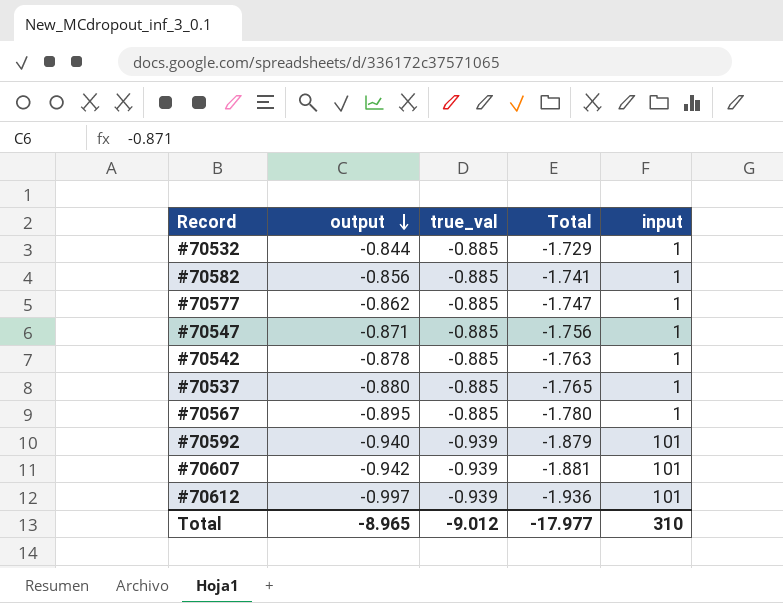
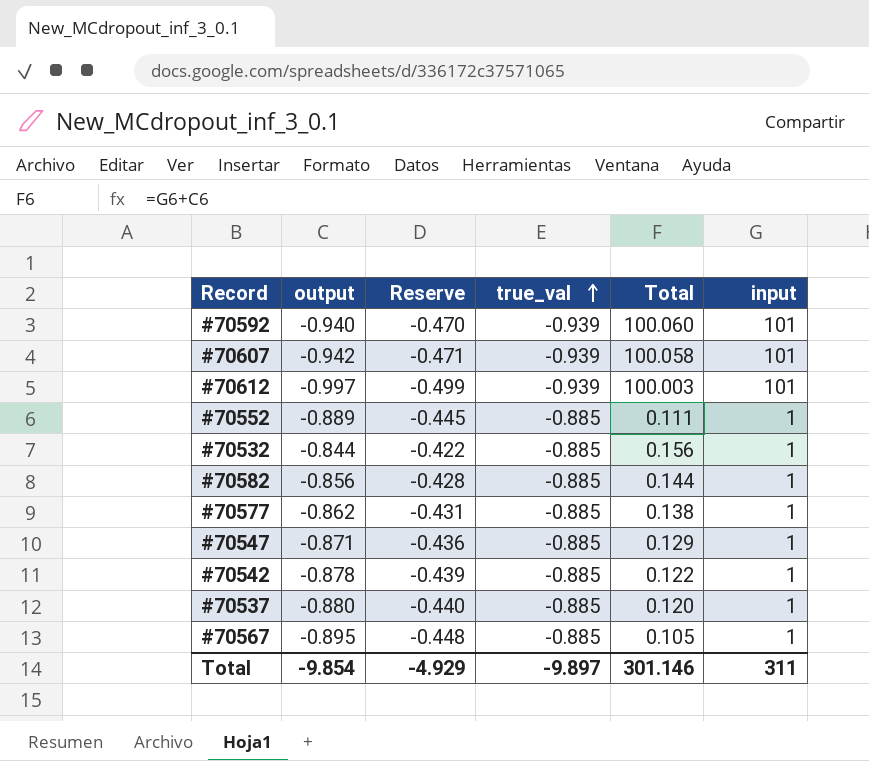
row order: output descending -> true_val ascending
column Reserve | formula: none -> [output] * 0.5
column Total | formula: [output] + [true_val] -> [output] + [input]
row #70552: none -> -0.889 | -0.445 | -0.885 | 0.111 | 1
Total | output: -8.965 -> -9.854
Total | true_val: -9.012 -> -9.897
Total | Total: -17.977 -> 301.146
Total | input: 310 -> 311

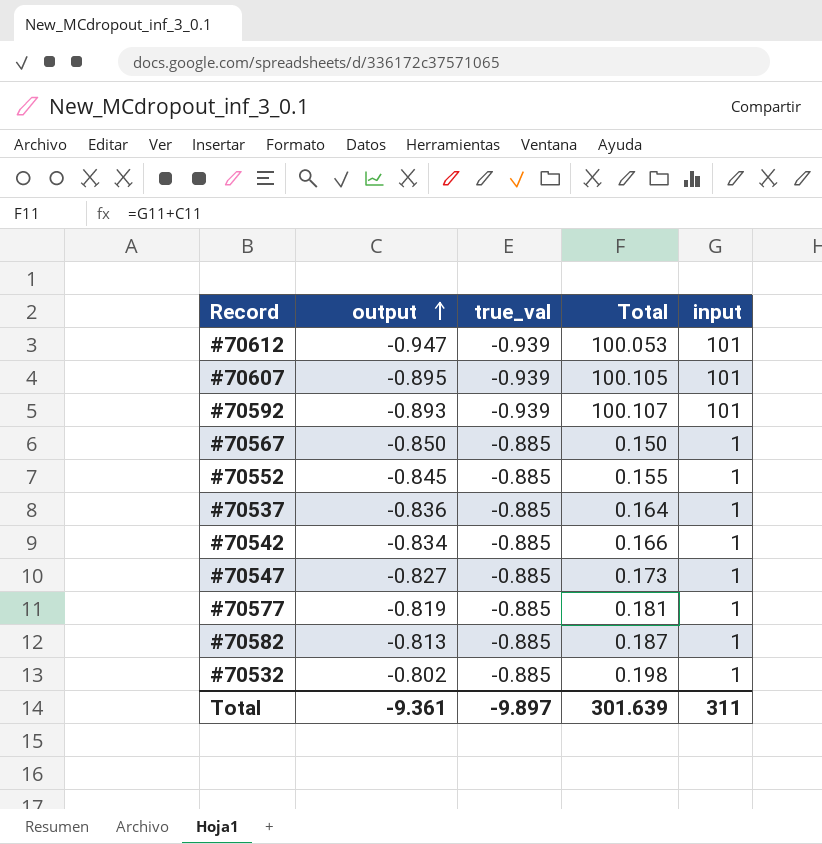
row order: true_val ascending -> output ascending
column Reserve | formula: [output] * 0.5 -> none
#70612 | output: -0.997 -> -0.947
#70612 | Total: 100.003 -> 100.053
#70607 | output: -0.942 -> -0.895
#70607 | Total: 100.058 -> 100.105
#70592 | output: -0.940 -> -0.893
#70592 | Total: 100.060 -> 100.107
#70567 | output: -0.895 -> -0.850
#70567 | Total: 0.105 -> 0.150
#70552 | output: -0.889 -> -0.845
#70552 | Total: 0.111 -> 0.155
#70537 | output: -0.880 -> -0.836
#70537 | Total: 0.120 -> 0.164
#70542 | output: -0.878 -> -0.834
#70542 | Total: 0.122 -> 0.166
#70547 | output: -0.871 -> -0.827
#70547 | Total: 0.129 -> 0.173
#70577 | output: -0.862 -> -0.819
#70577 | Total: 0.138 -> 0.181
#70582 | output: -0.856 -> -0.813
#70582 | Total: 0.144 -> 0.187
#70532 | output: -0.844 -> -0.802
#70532 | Total: 0.156 -> 0.198
Total | output: -9.854 -> -9.361
Total | Total: 301.146 -> 301.639

